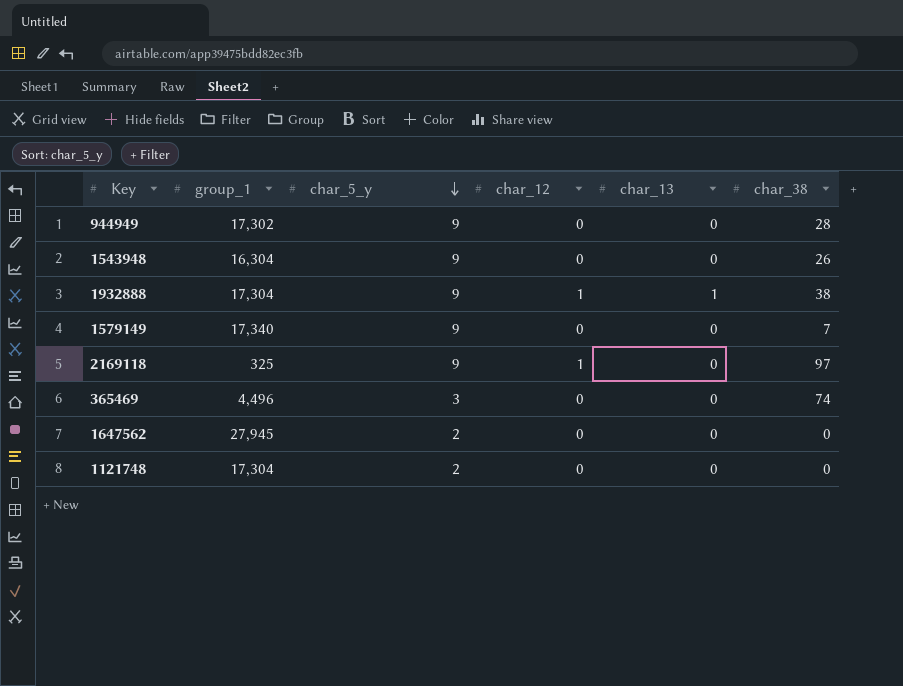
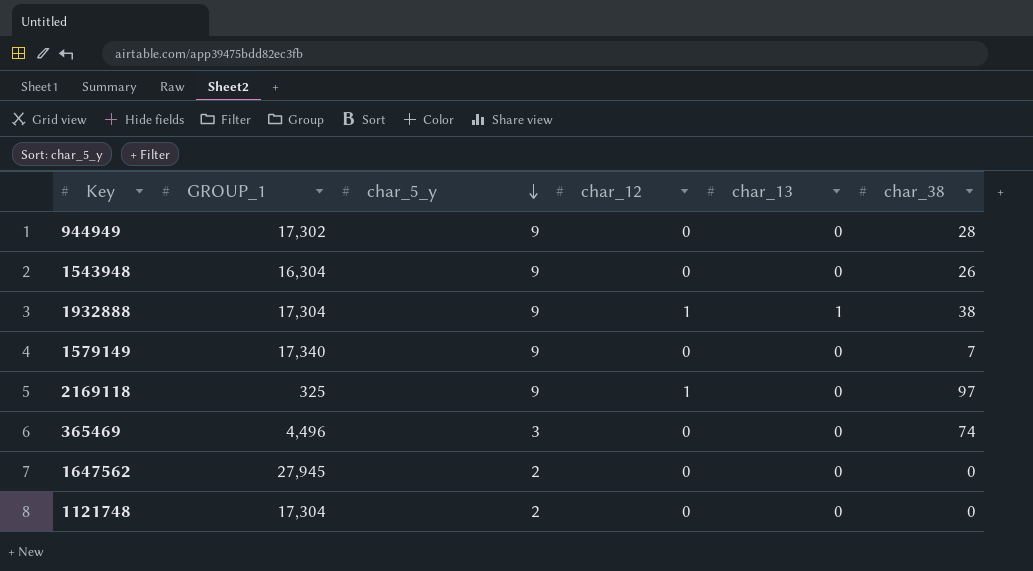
column name: group_1 -> GROUP_1

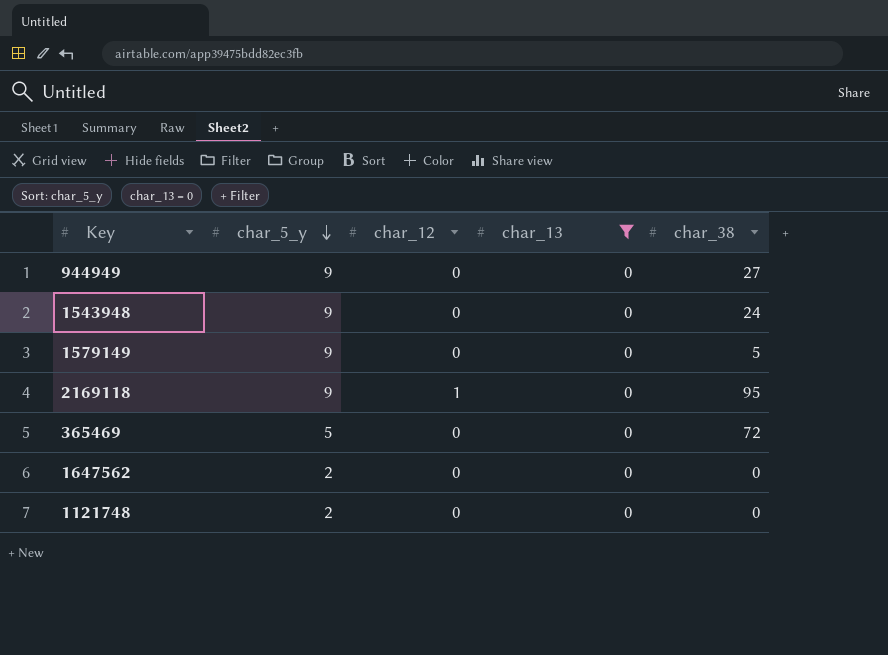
filter: none -> char_13 = 0
column GROUP_1 | position: 2 -> none
944949 | char_38: 28 -> 27
1543948 | char_38: 26 -> 24
1579149 | char_38: 7 -> 5
2169118 | char_38: 97 -> 95
365469 | char_5_y: 3 -> 5
365469 | char_38: 74 -> 72

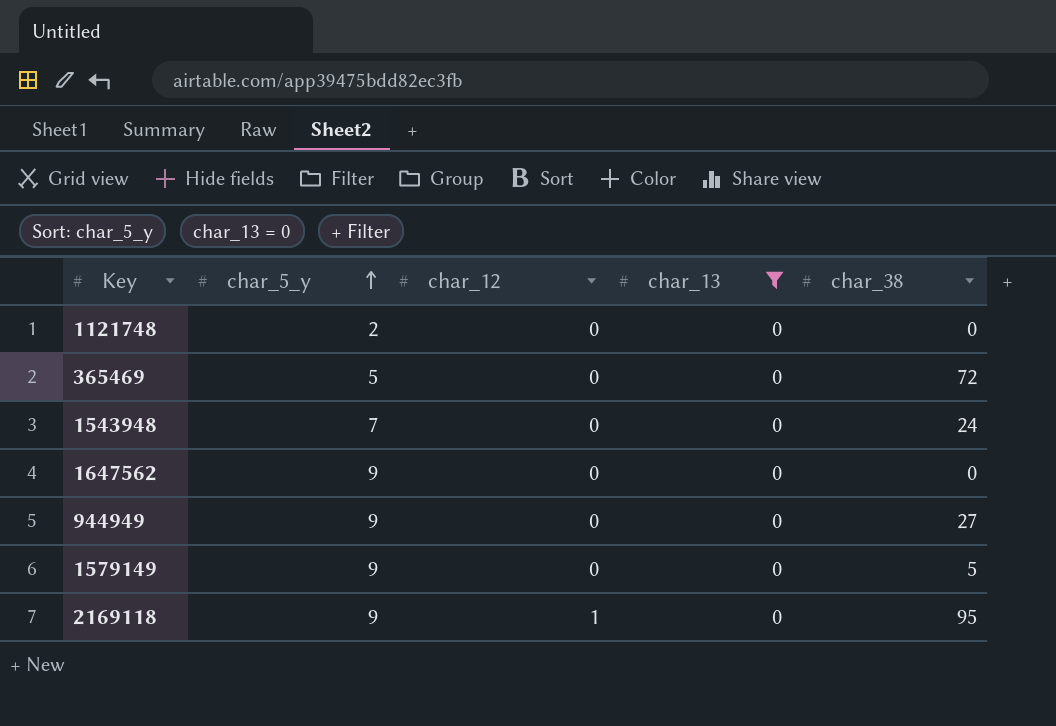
row order: char_5_y descending -> char_5_y ascending
1543948 | char_5_y: 9 -> 7
1647562 | char_5_y: 2 -> 9

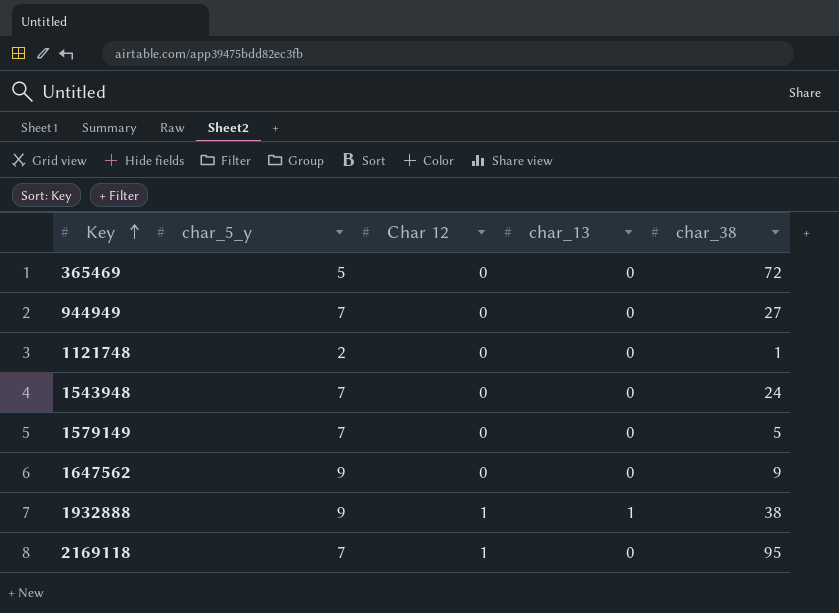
filter: char_13 = 0 -> none
row order: char_5_y ascending -> Key ascending
column name: char_12 -> Char 12
944949 | char_5_y: 9 -> 7
1121748 | char_38: 0 -> 1
1579149 | char_5_y: 9 -> 7
1647562 | char_38: 0 -> 9
2169118 | char_5_y: 9 -> 7

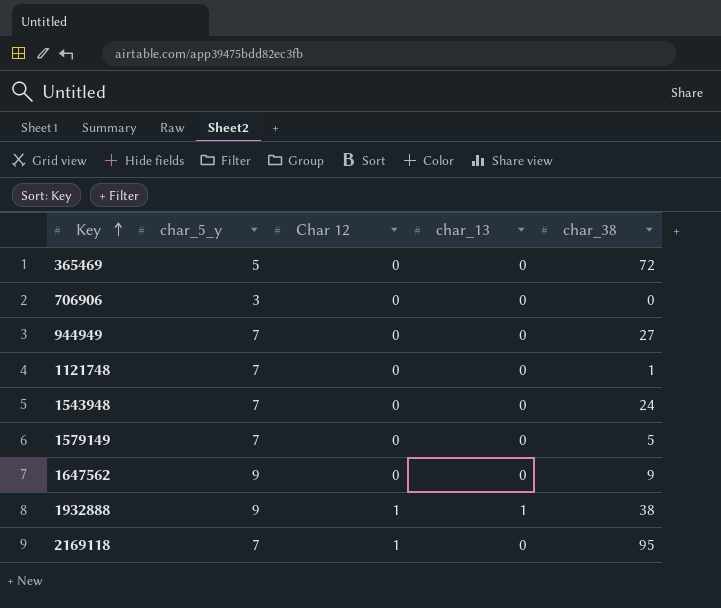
row 706906: none -> 3 | 0 | 0 | 0
1121748 | char_5_y: 2 -> 7

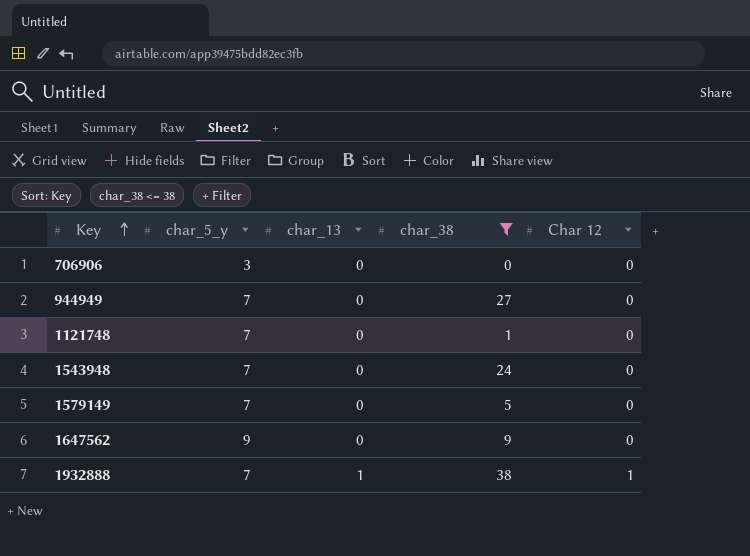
filter: none -> char_38 <= 38
column Char 12 | position: 3 -> 5
1932888 | char_5_y: 9 -> 7

